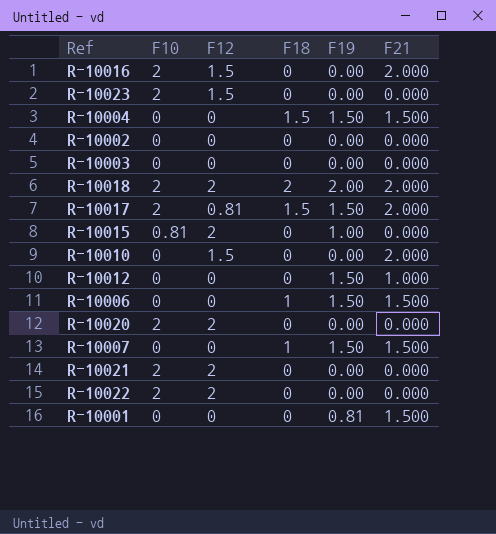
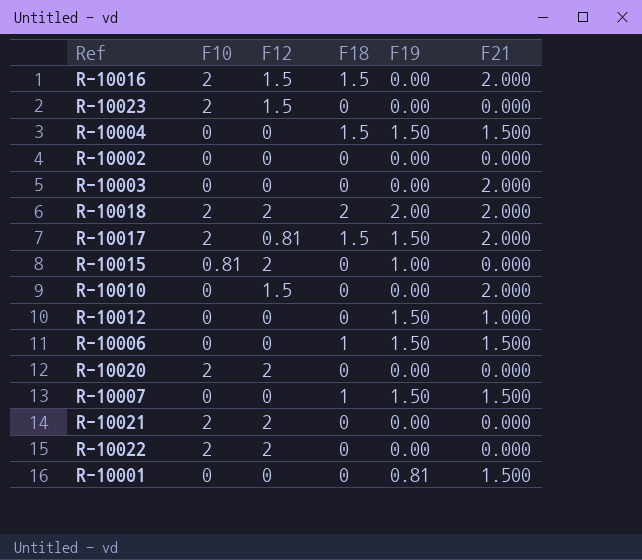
R-10016 | F18: 0 -> 1.5
R-10003 | F21: 0.000 -> 2.000

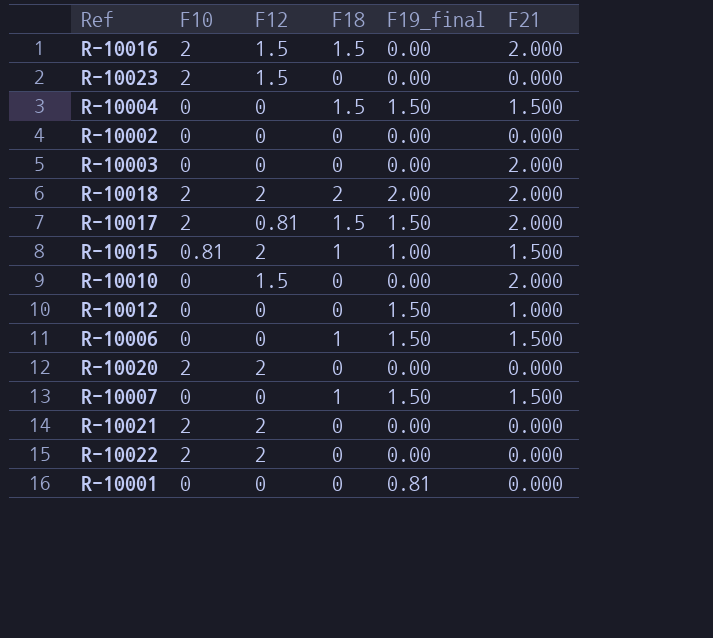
column name: F19 -> F19_final
R-10015 | F18: 0 -> 1
R-10015 | F21: 0.000 -> 1.500
R-10001 | F21: 1.500 -> 0.000

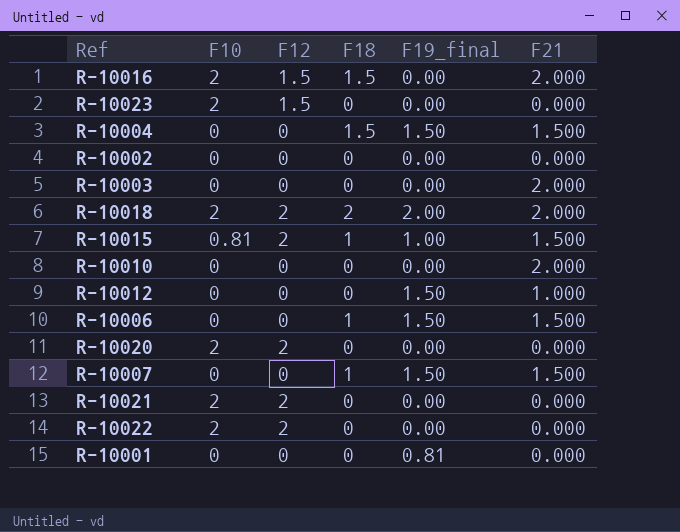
row R-10017: 2 | 0.81 | 1.5 | 1.50 | 2.000 -> none
R-10010 | F12: 1.5 -> 0

